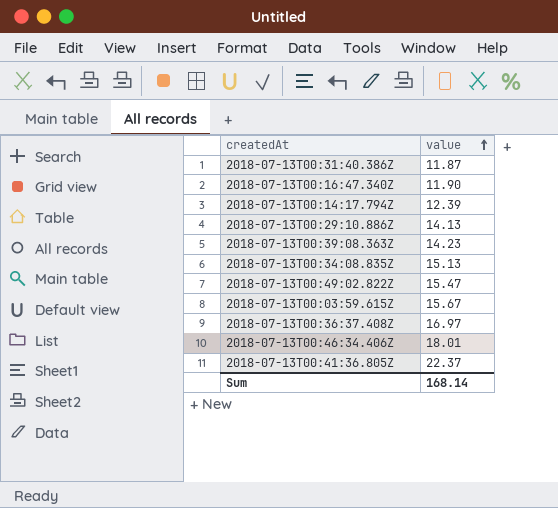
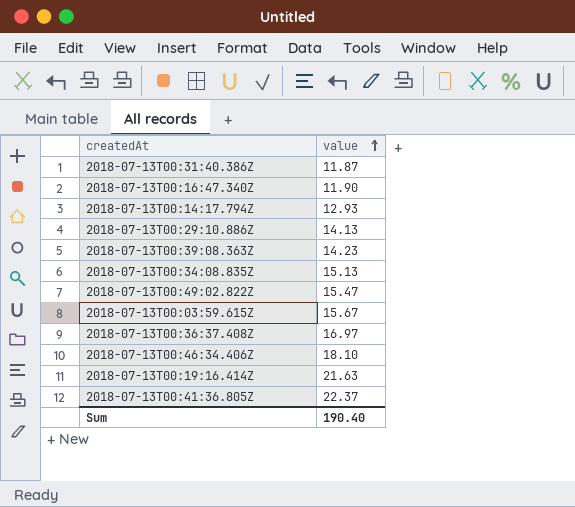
2018-07-13T00:14:17.794Z | value: 12.39 -> 12.93
2018-07-13T00:46:34.406Z | value: 18.01 -> 18.10
row 2018-07-13T00:19:16.414Z: none -> 21.63
Sum | value: 168.14 -> 190.40

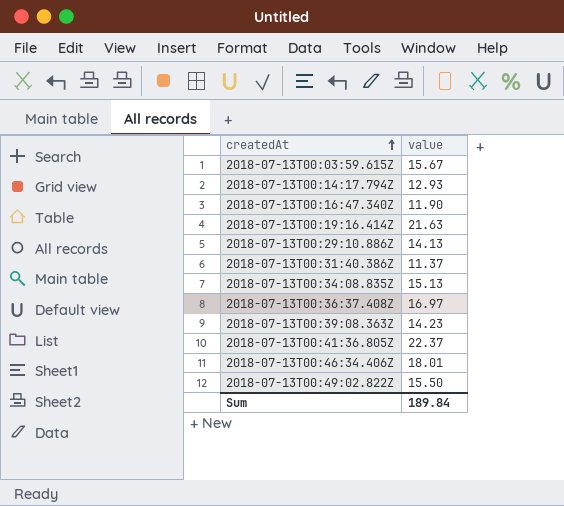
row order: value ascending -> createdAt ascending
2018-07-13T00:31:40.386Z | value: 11.87 -> 11.37
2018-07-13T00:46:34.406Z | value: 18.10 -> 18.01
2018-07-13T00:49:02.822Z | value: 15.47 -> 15.50
Sum | value: 190.40 -> 189.84

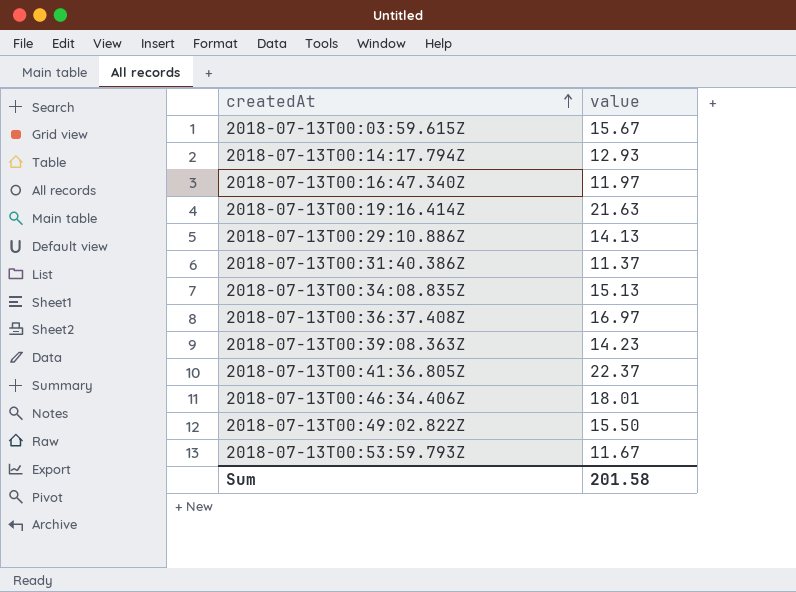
2018-07-13T00:16:47.340Z | value: 11.90 -> 11.97
row 2018-07-13T00:53:59.793Z: none -> 11.67
Sum | value: 189.84 -> 201.58

